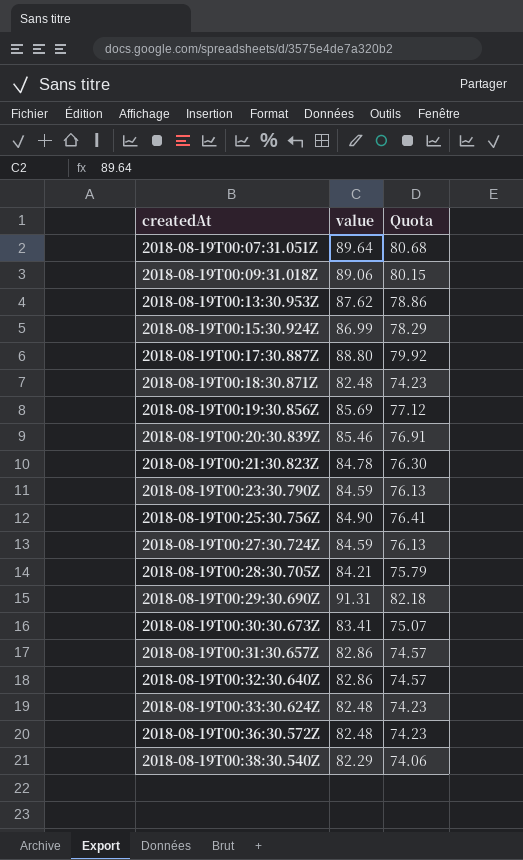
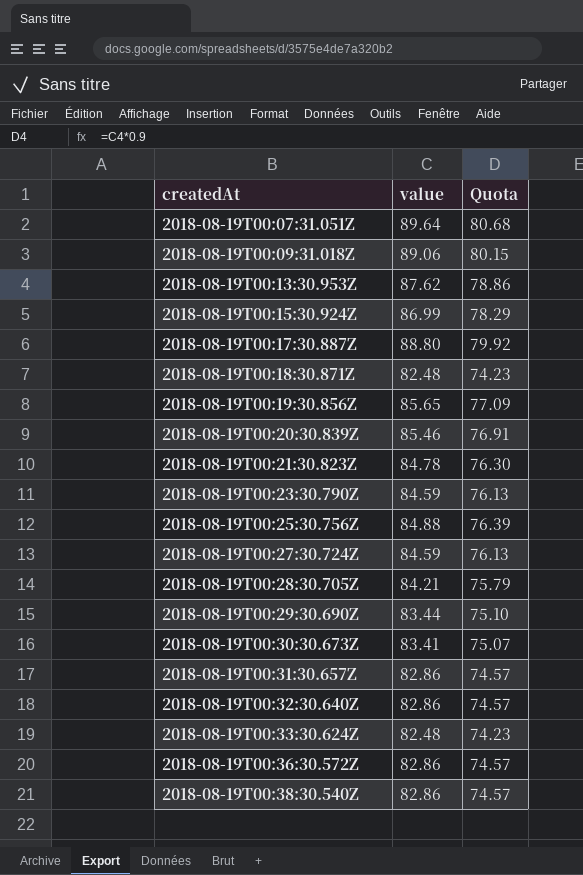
2018-08-19T00:19:30.856Z | value: 85.69 -> 85.65
2018-08-19T00:19:30.856Z | Quota: 77.12 -> 77.09
2018-08-19T00:25:30.756Z | value: 84.90 -> 84.88
2018-08-19T00:25:30.756Z | Quota: 76.41 -> 76.39
2018-08-19T00:29:30.690Z | value: 91.31 -> 83.44
2018-08-19T00:29:30.690Z | Quota: 82.18 -> 75.10
2018-08-19T00:36:30.572Z | value: 82.48 -> 82.86
2018-08-19T00:36:30.572Z | Quota: 74.23 -> 74.57
2018-08-19T00:38:30.540Z | value: 82.29 -> 82.86
2018-08-19T00:38:30.540Z | Quota: 74.06 -> 74.57

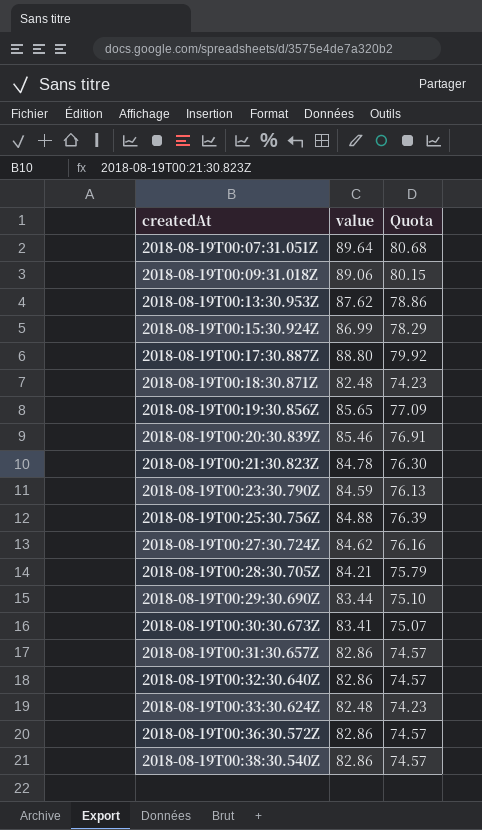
2018-08-19T00:27:30.724Z | value: 84.59 -> 84.62
2018-08-19T00:27:30.724Z | Quota: 76.13 -> 76.16

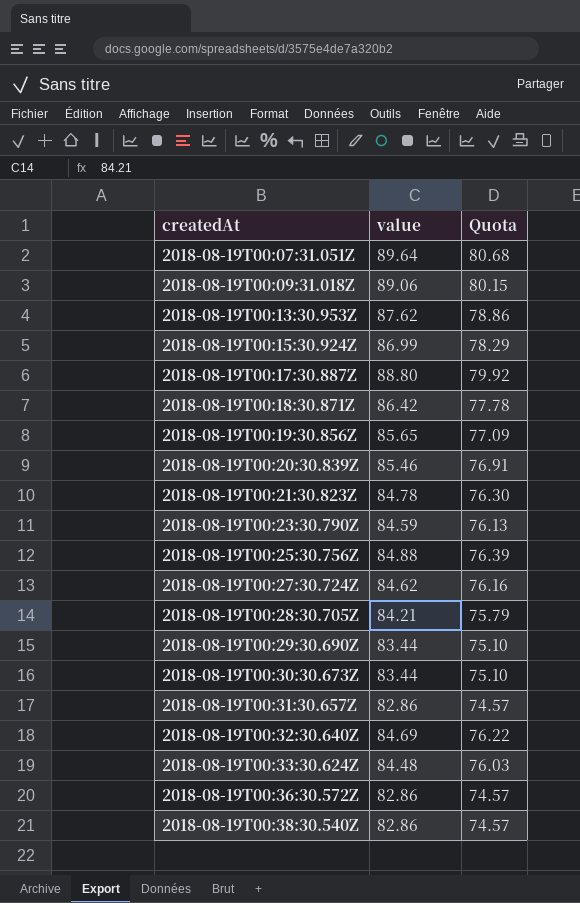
2018-08-19T00:18:30.871Z | value: 82.48 -> 86.42
2018-08-19T00:18:30.871Z | Quota: 74.23 -> 77.78
2018-08-19T00:30:30.673Z | value: 83.41 -> 83.44
2018-08-19T00:30:30.673Z | Quota: 75.07 -> 75.10
2018-08-19T00:32:30.640Z | value: 82.86 -> 84.69
2018-08-19T00:32:30.640Z | Quota: 74.57 -> 76.22
2018-08-19T00:33:30.624Z | value: 82.48 -> 84.48
2018-08-19T00:33:30.624Z | Quota: 74.23 -> 76.03

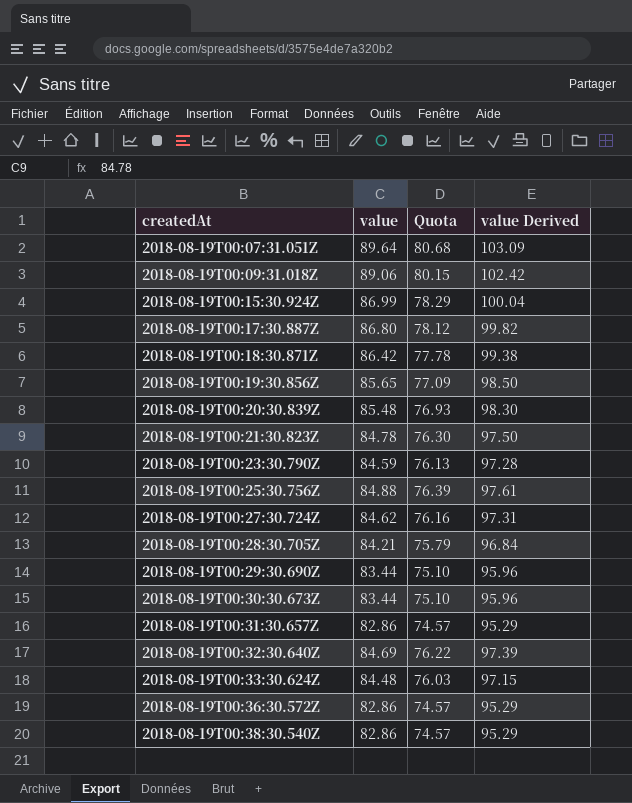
column value Derived | formula: none -> [value] * 1.15
row 2018-08-19T00:13:30.953Z: 87.62 | 78.86 -> none
2018-08-19T00:17:30.887Z | value: 88.80 -> 86.80
2018-08-19T00:17:30.887Z | Quota: 79.92 -> 78.12
2018-08-19T00:20:30.839Z | value: 85.46 -> 85.48
2018-08-19T00:20:30.839Z | Quota: 76.91 -> 76.93

